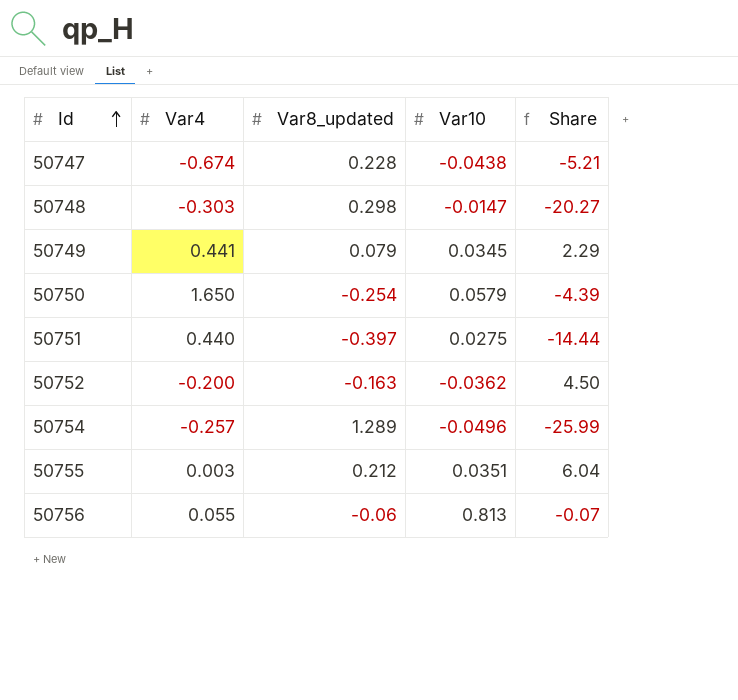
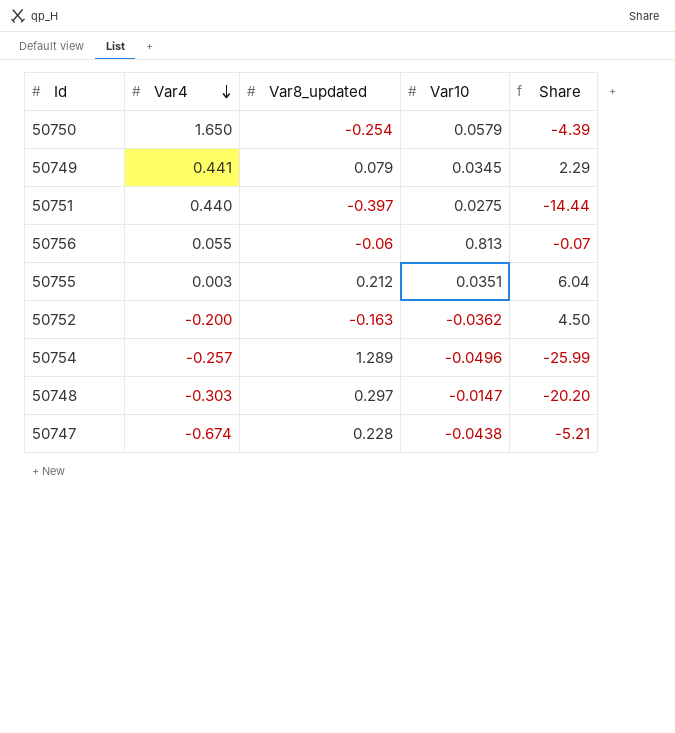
row order: Id ascending -> Var4 descending
50748 | Var8_updated: 0.298 -> 0.297
50748 | Share: -20.27 -> -20.20

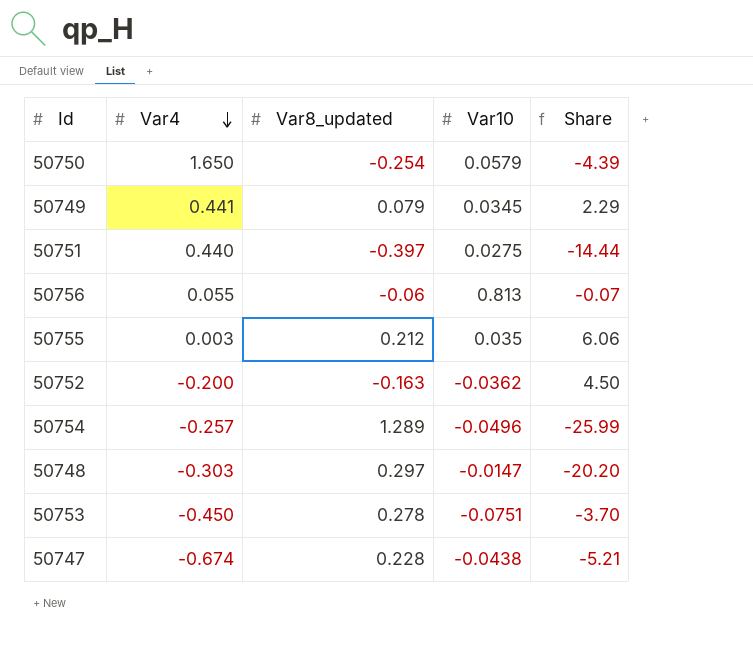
50755 | Var10: 0.0351 -> 0.035
50755 | Share: 6.04 -> 6.06
row 50753: none -> -0.450 | 0.278 | -0.0751 | -3.70

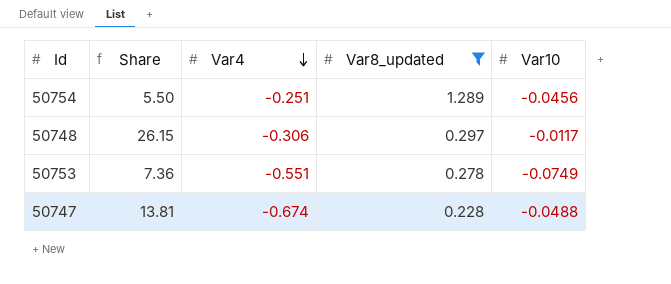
filter: none -> Var8_updated >= 0.228
column Share | formula: [Var8_updated] / [Var10] -> [Var4] / [Var10]
column Share | position: 5 -> 2
50754 | Var4: -0.257 -> -0.251
50754 | Var10: -0.0496 -> -0.0456
50748 | Var4: -0.303 -> -0.306
50748 | Var10: -0.0147 -> -0.0117
50753 | Var4: -0.450 -> -0.551
50753 | Var10: -0.0751 -> -0.0749
50747 | Var10: -0.0438 -> -0.0488

